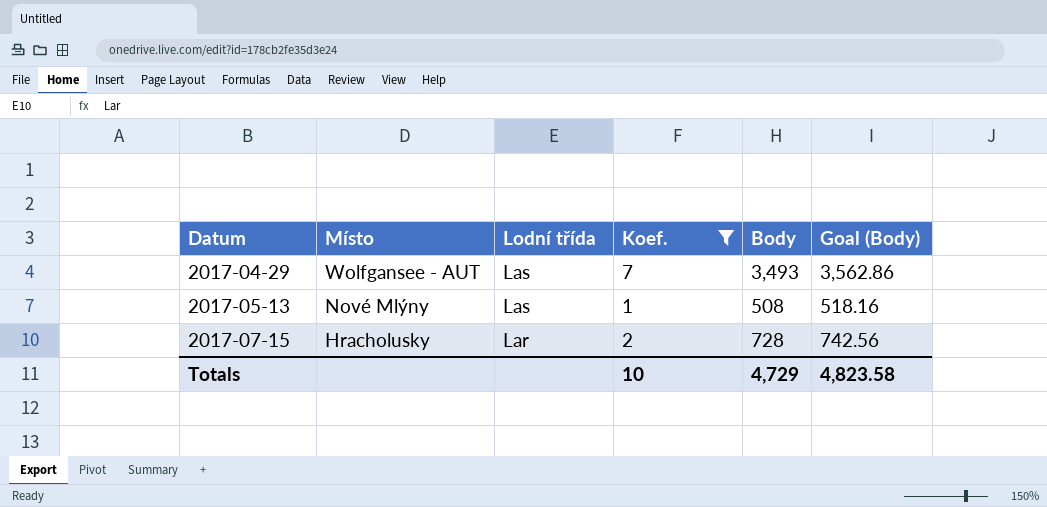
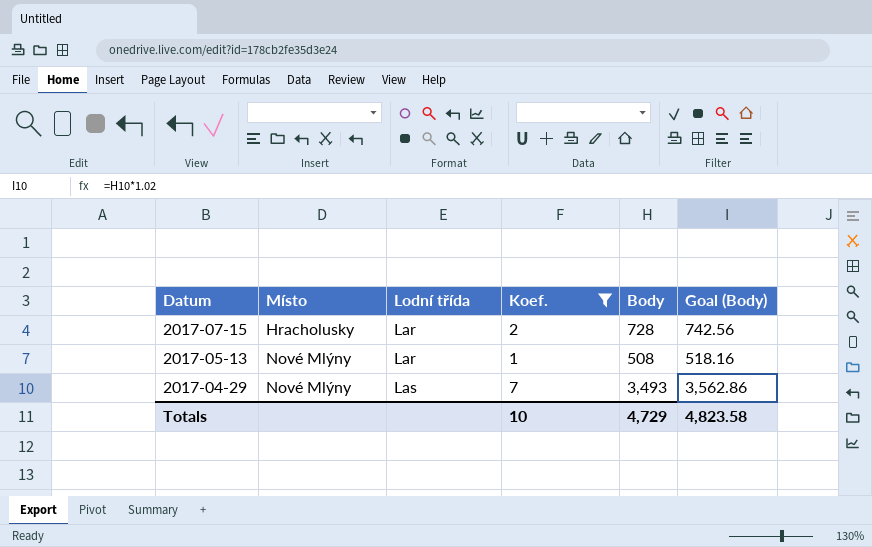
row order: Datum ascending -> Datum descending
2017-05-13 | Lodní třída: Las -> Lar
2017-04-29 | Místo: Wolfgansee - AUT -> Nové Mlýny

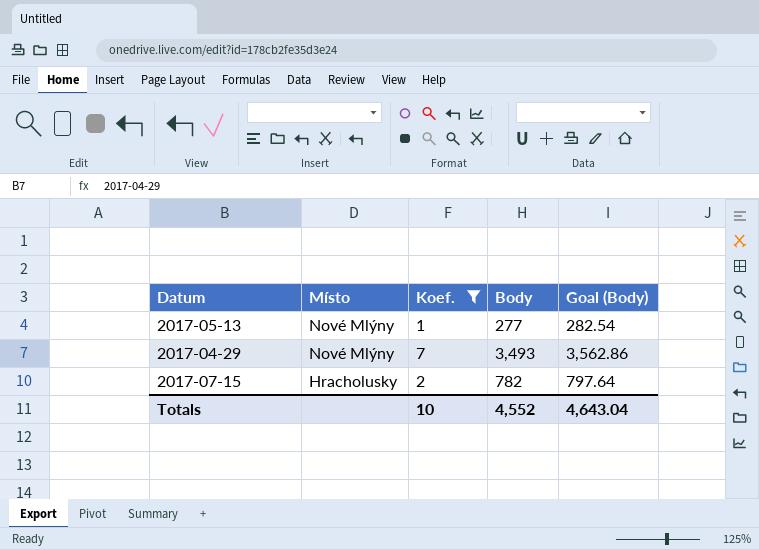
row order: Datum descending -> Místo descending
column Lodní třída | position: 3 -> none
2017-05-13 | Body: 508 -> 277
2017-05-13 | Goal (Body): 518.16 -> 282.54
2017-07-15 | Body: 728 -> 782
2017-07-15 | Goal (Body): 742.56 -> 797.64
Totals | Body: 4,729 -> 4,552
Totals | Goal (Body): 4,823.58 -> 4,643.04

